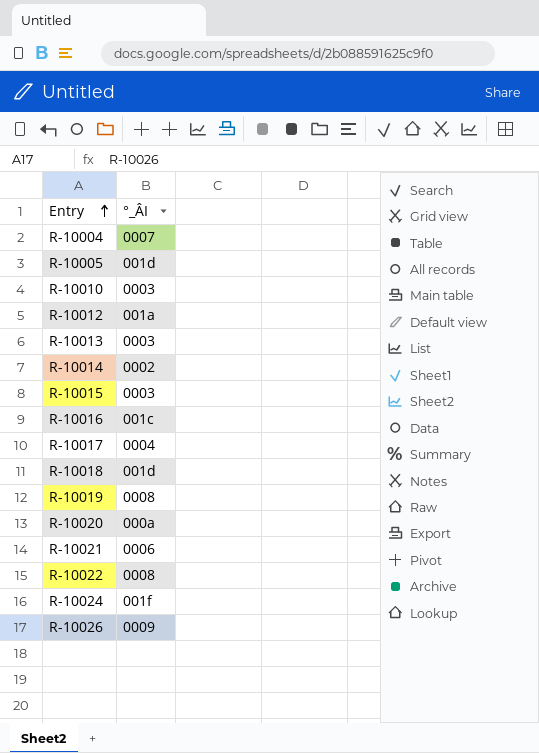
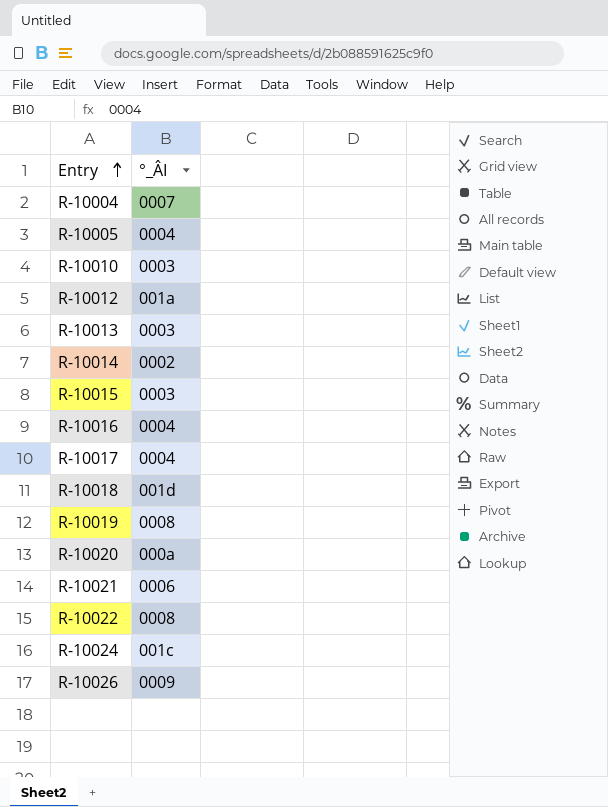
R-10005 | °_ÂI: 001d -> 0004
R-10016 | °_ÂI: 001c -> 0004
R-10024 | °_ÂI: 001f -> 001c

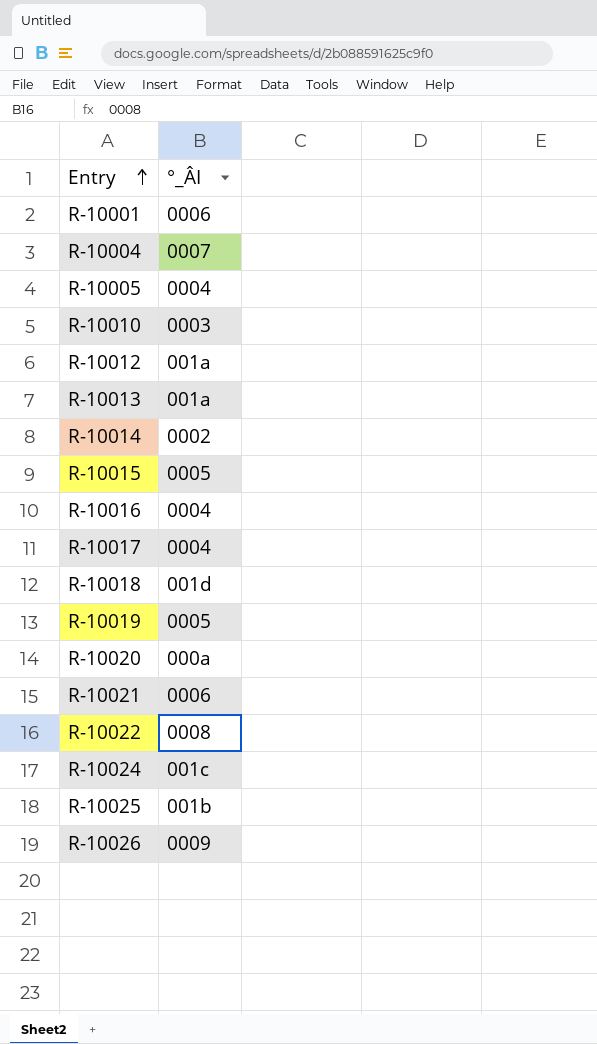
row R-10001: none -> 0006
R-10013 | °_ÂI: 0003 -> 001a
R-10015 | °_ÂI: 0003 -> 0005
R-10019 | °_ÂI: 0008 -> 0005
row R-10025: none -> 001b

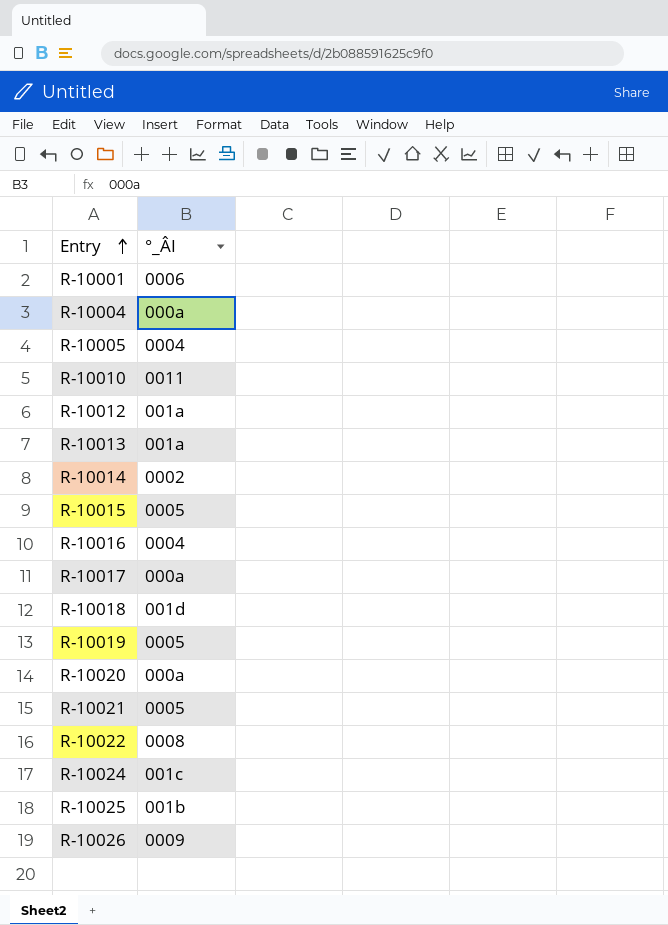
R-10004 | °_ÂI: 0007 -> 000a
R-10010 | °_ÂI: 0003 -> 0011
R-10017 | °_ÂI: 0004 -> 000a
R-10021 | °_ÂI: 0006 -> 0005

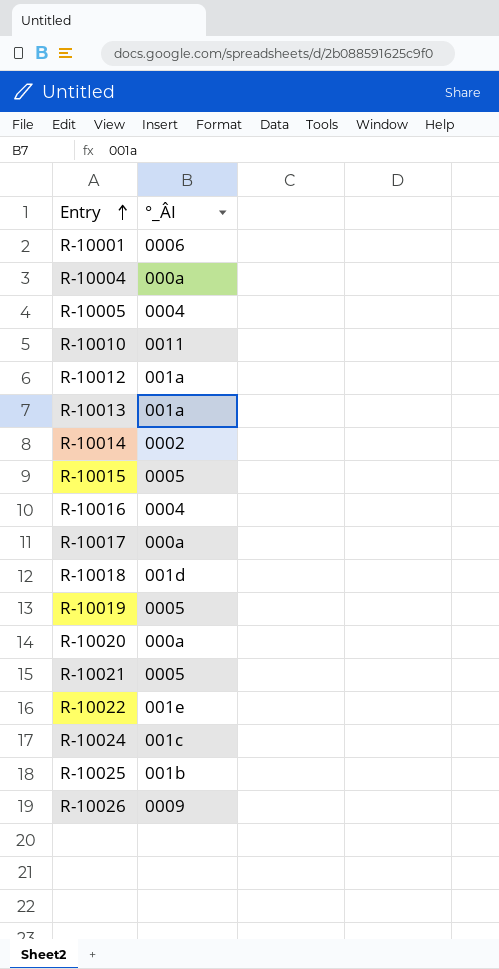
R-10022 | °_ÂI: 0008 -> 001e

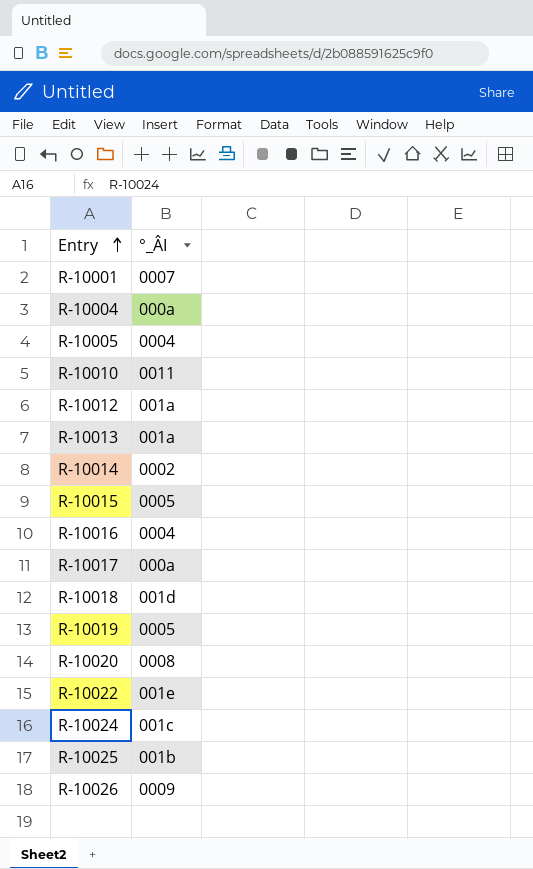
row R-10021: 0005 -> none
R-10001 | °_ÂI: 0006 -> 0007
R-10020 | °_ÂI: 000a -> 0008

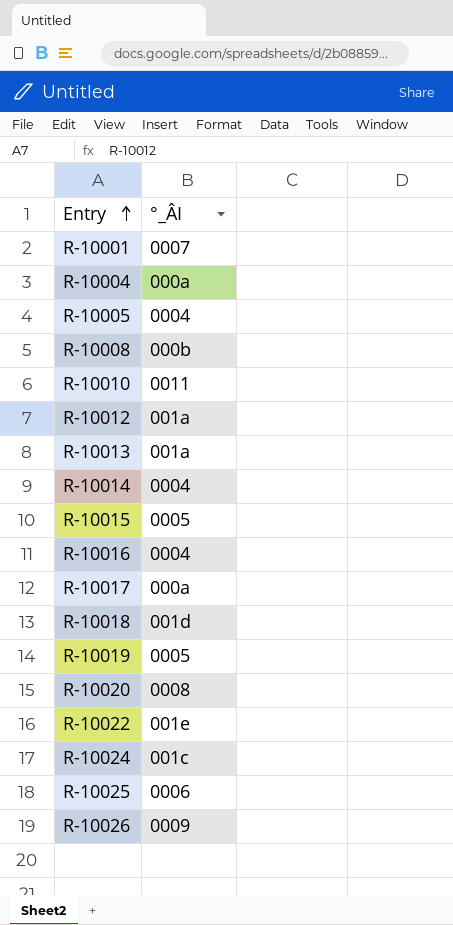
row R-10008: none -> 000b
R-10014 | °_ÂI: 0002 -> 0004
R-10025 | °_ÂI: 001b -> 0006

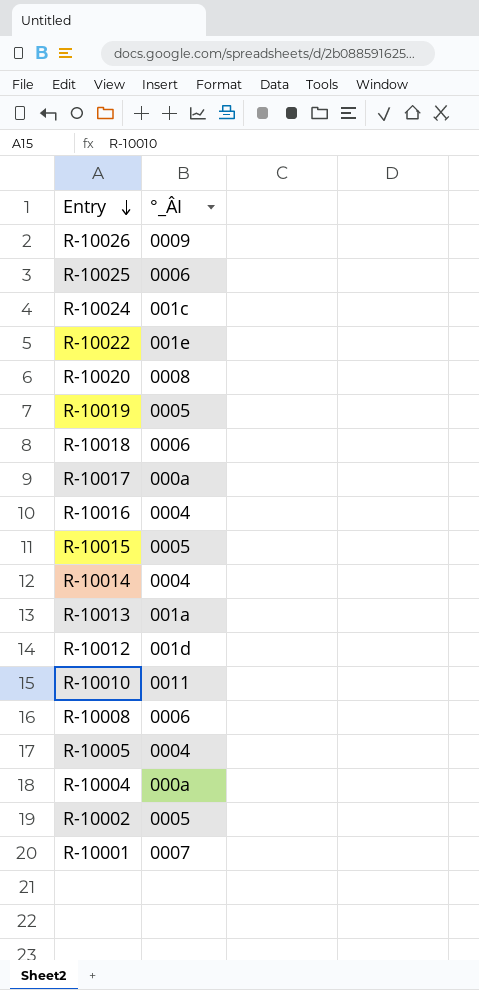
row order: Entry ascending -> Entry descending
R-10018 | °_ÂI: 001d -> 0006
R-10012 | °_ÂI: 001a -> 001d
R-10008 | °_ÂI: 000b -> 0006
row R-10002: none -> 0005

